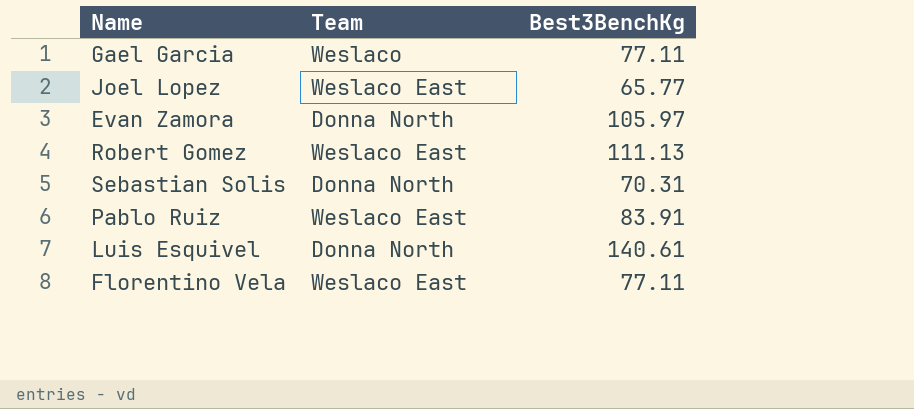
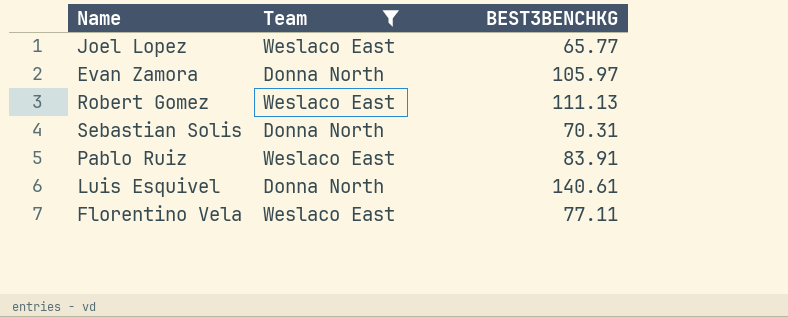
filter: none -> Team != Weslaco
column name: Best3BenchKg -> BEST3BENCHKG

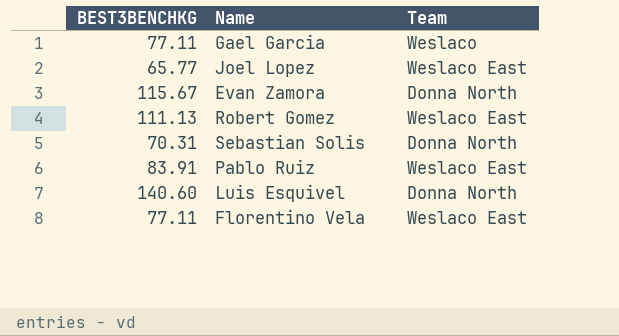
filter: Team != Weslaco -> none
column BEST3BENCHKG | position: 3 -> 1
Evan Zamora | BEST3BENCHKG: 105.97 -> 115.67
Luis Esquivel | BEST3BENCHKG: 140.61 -> 140.60

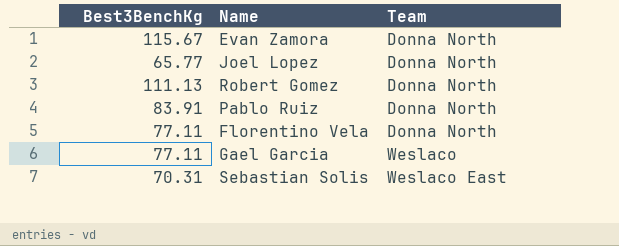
row order: none -> Team ascending
column name: BEST3BENCHKG -> Best3BenchKg
row Luis Esquivel: 140.60 | Donna North -> none
Joel Lopez | Team: Weslaco East -> Donna North
Robert Gomez | Team: Weslaco East -> Donna North
Pablo Ruiz | Team: Weslaco East -> Donna North
Florentino Vela | Team: Weslaco East -> Donna North
Sebastian Solis | Team: Donna North -> Weslaco East

